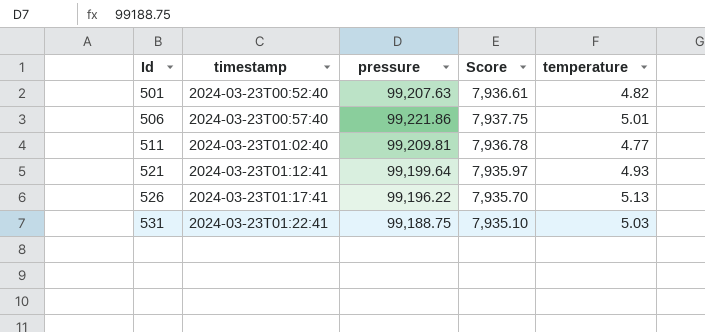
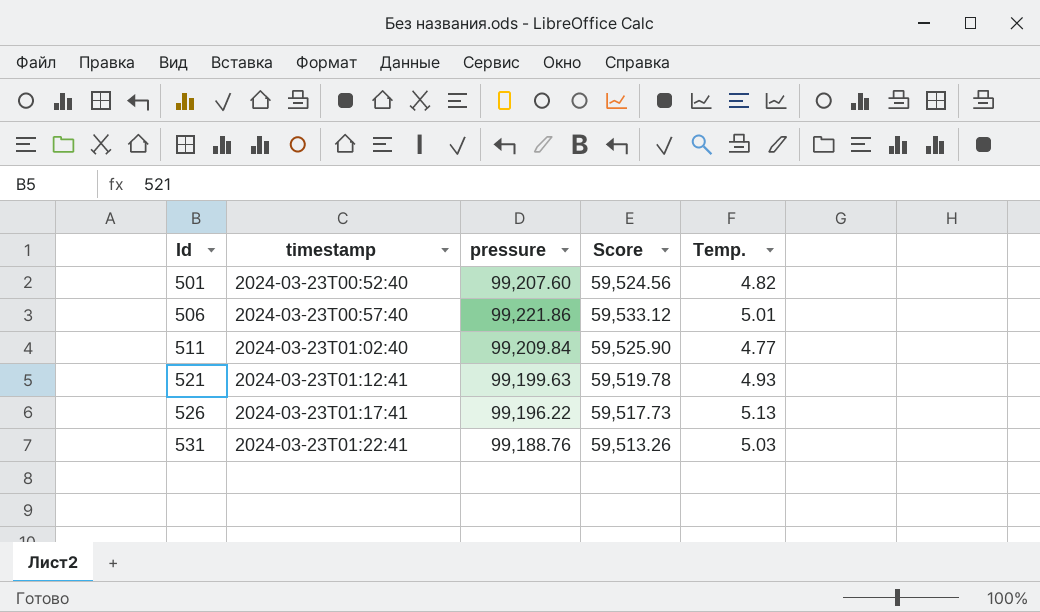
column Score | formula: [pressure] * 0.08 -> [pressure] * 0.6
column name: temperature -> Temp.
501 | pressure: 99,207.63 -> 99,207.60
511 | pressure: 99,209.81 -> 99,209.84
521 | pressure: 99,199.64 -> 99,199.63
531 | pressure: 99,188.75 -> 99,188.76

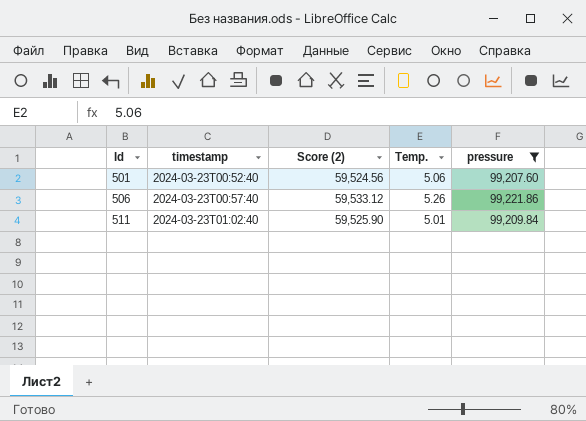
filter: none -> pressure >= 99,207.60
column name: Score -> Score (2)
column pressure | position: 3 -> 5
501 | Temp.: 4.82 -> 5.06
506 | Temp.: 5.01 -> 5.26
511 | Temp.: 4.77 -> 5.01

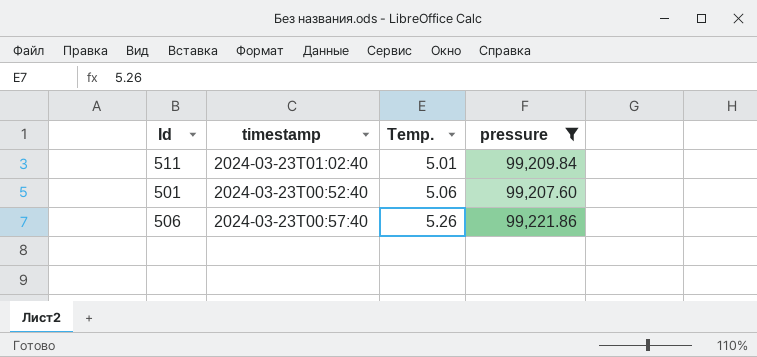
row order: Id ascending -> Temp. ascending
column Score (2) | formula: [pressure] * 0.6 -> none

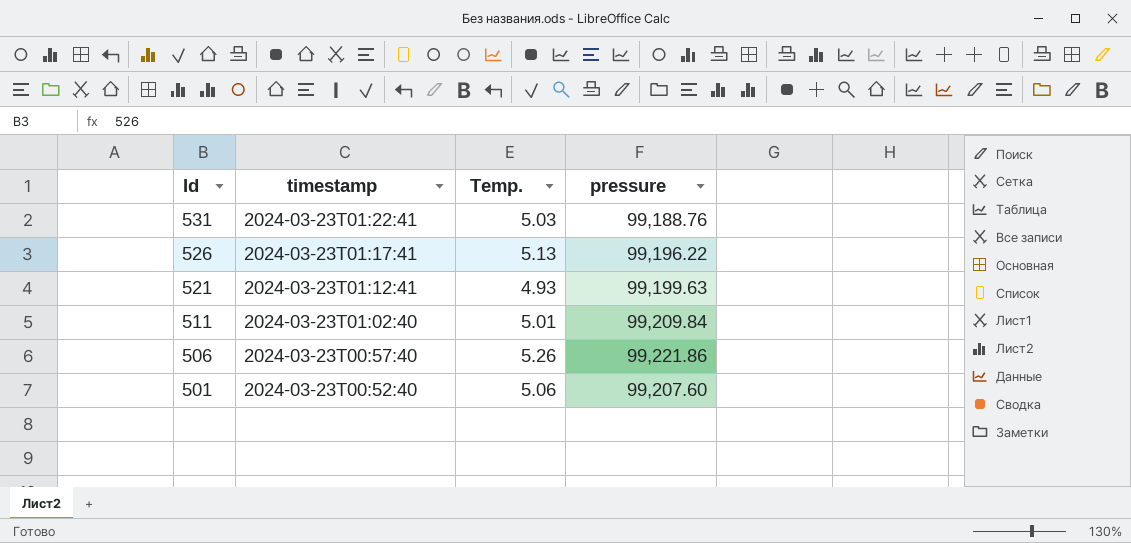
filter: pressure >= 99,207.60 -> none
row order: Temp. ascending -> Id descending

